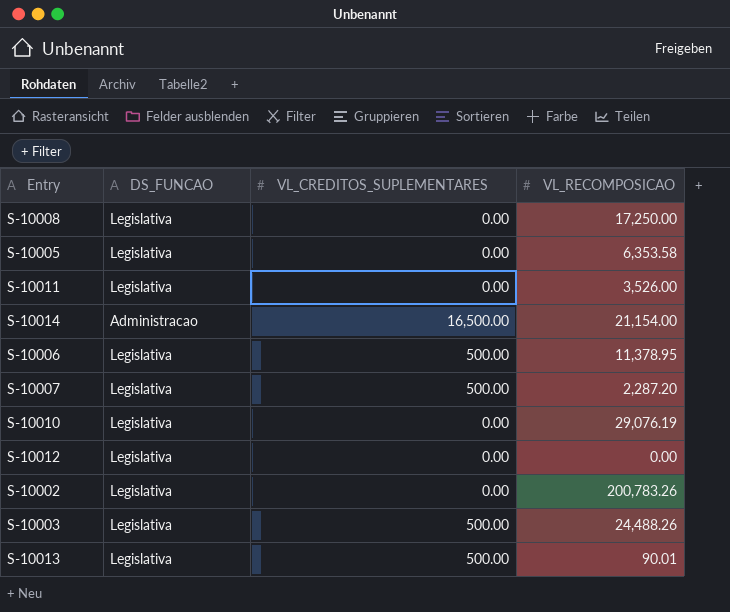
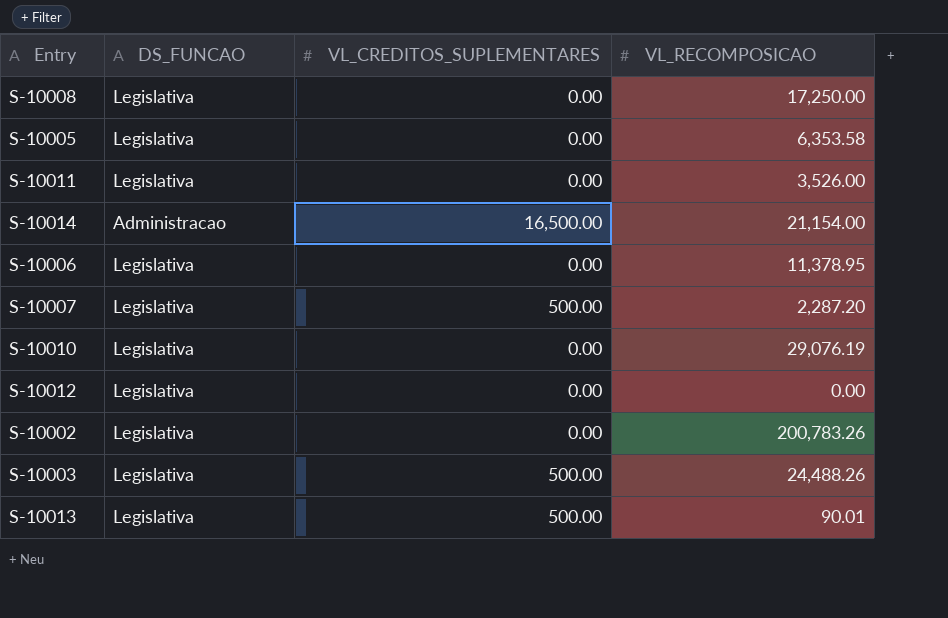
S-10006 | VL_CREDITOS_SUPLEMENTARES: 500.00 -> 0.00

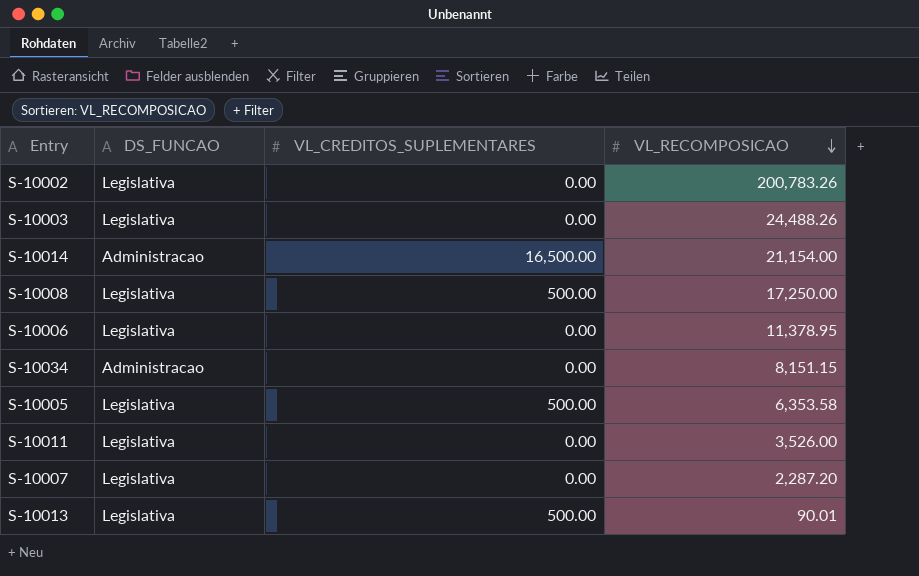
row order: none -> VL_RECOMPOSICAO descending
row S-10010: Legislativa | 0.00 | 29,076.19 -> none
row S-10012: Legislativa | 0.00 | 0.00 -> none
S-10003 | VL_CREDITOS_SUPLEMENTARES: 500.00 -> 0.00
S-10008 | VL_CREDITOS_SUPLEMENTARES: 0.00 -> 500.00
row S-10034: none -> Administracao | 0.00 | 8,151.15
S-10005 | VL_CREDITOS_SUPLEMENTARES: 0.00 -> 500.00
S-10007 | VL_CREDITOS_SUPLEMENTARES: 500.00 -> 0.00

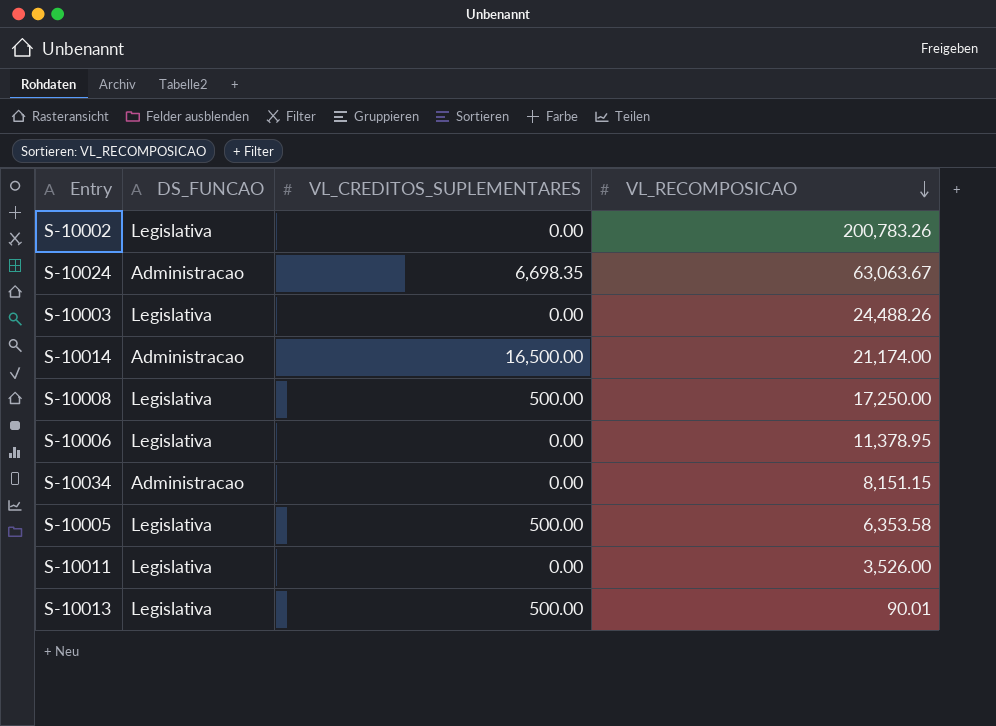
row S-10007: Legislativa | 0.00 | 2,287.20 -> none
row S-10024: none -> Administracao | 6,698.35 | 63,063.67
S-10014 | VL_RECOMPOSICAO: 21,154.00 -> 21,174.00

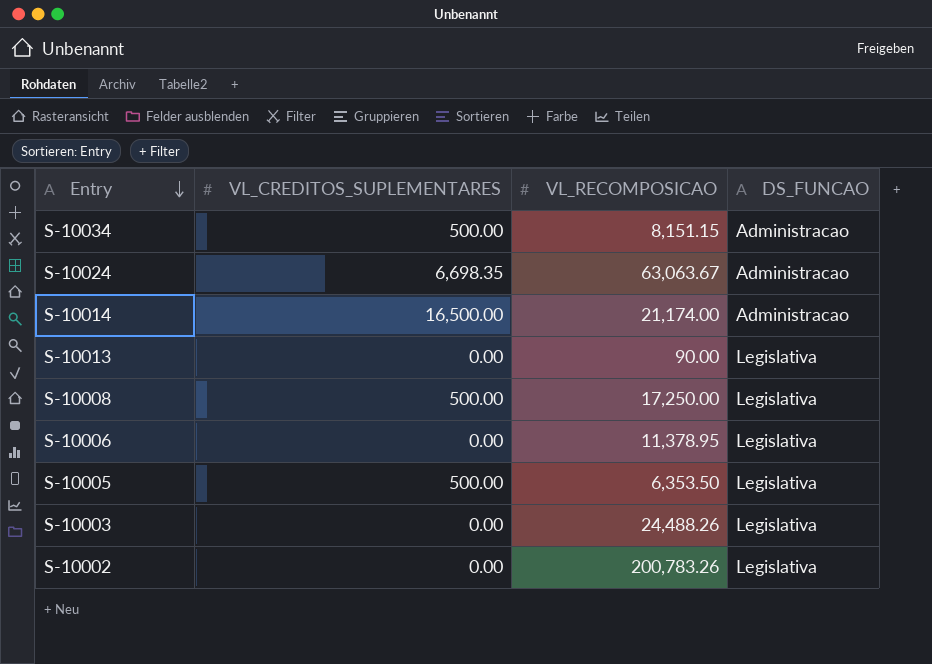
row order: VL_RECOMPOSICAO descending -> Entry descending
column DS_FUNCAO | position: 2 -> 4
row S-10011: Legislativa | 0.00 | 3,526.00 -> none
S-10034 | VL_CREDITOS_SUPLEMENTARES: 0.00 -> 500.00
S-10013 | VL_CREDITOS_SUPLEMENTARES: 500.00 -> 0.00
S-10013 | VL_RECOMPOSICAO: 90.01 -> 90.00
S-10005 | VL_RECOMPOSICAO: 6,353.58 -> 6,353.50

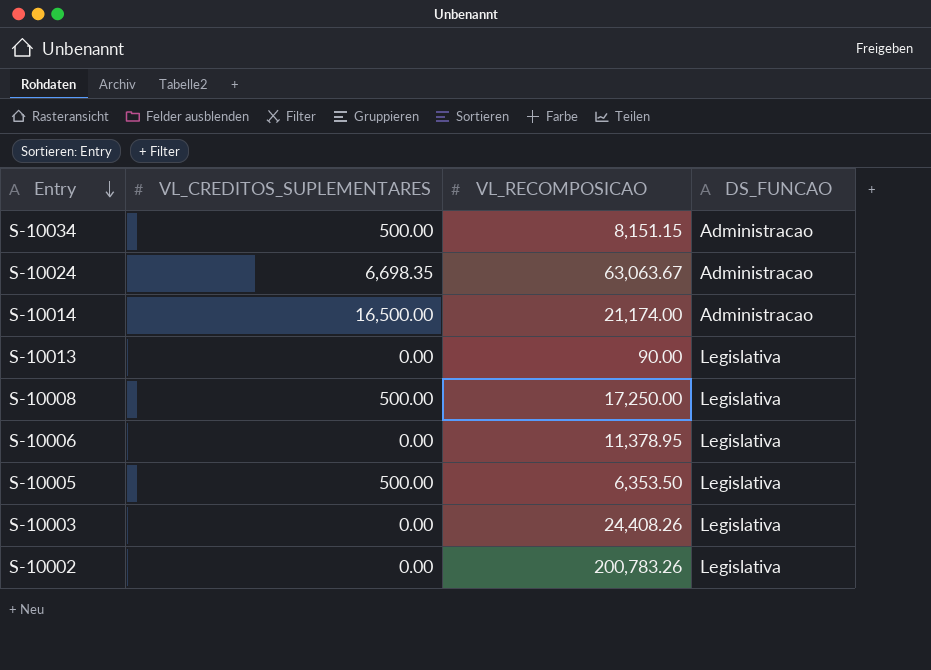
S-10003 | VL_RECOMPOSICAO: 24,488.26 -> 24,408.26

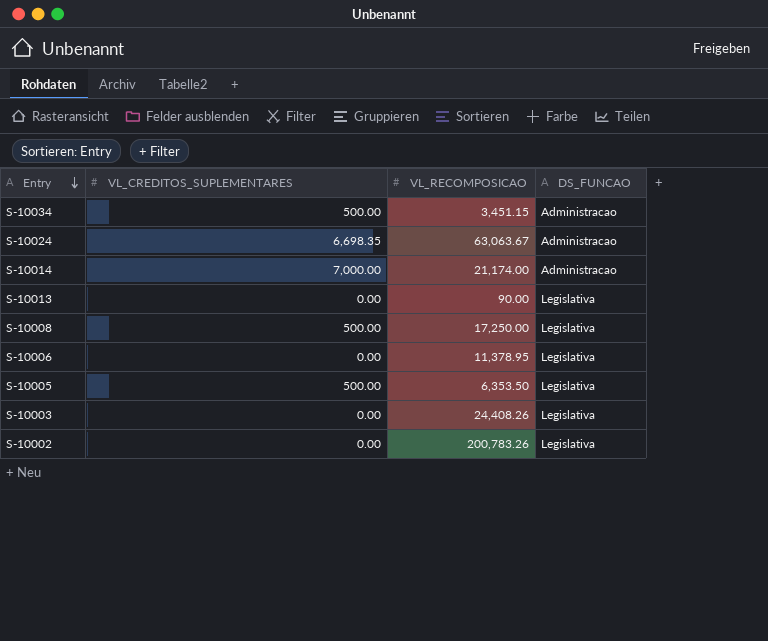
S-10034 | VL_RECOMPOSICAO: 8,151.15 -> 3,451.15
S-10014 | VL_CREDITOS_SUPLEMENTARES: 16,500.00 -> 7,000.00

